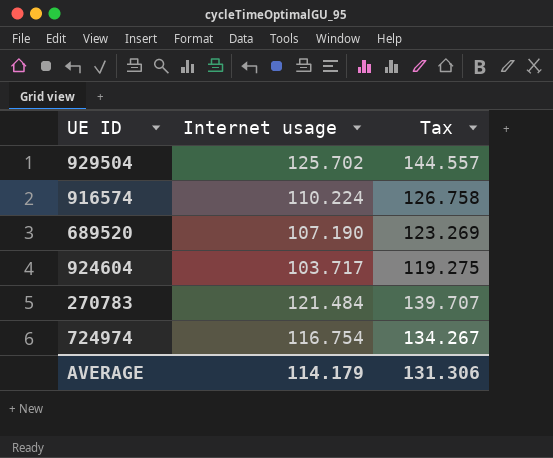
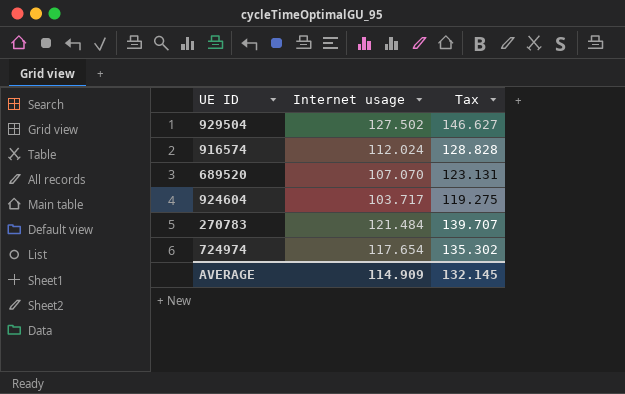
929504 | Internet usage: 125.702 -> 127.502
929504 | Tax: 144.557 -> 146.627
916574 | Internet usage: 110.224 -> 112.024
916574 | Tax: 126.758 -> 128.828
689520 | Internet usage: 107.190 -> 107.070
689520 | Tax: 123.269 -> 123.131
724974 | Internet usage: 116.754 -> 117.654
724974 | Tax: 134.267 -> 135.302
AVERAGE | Internet usage: 114.179 -> 114.909
AVERAGE | Tax: 131.306 -> 132.145

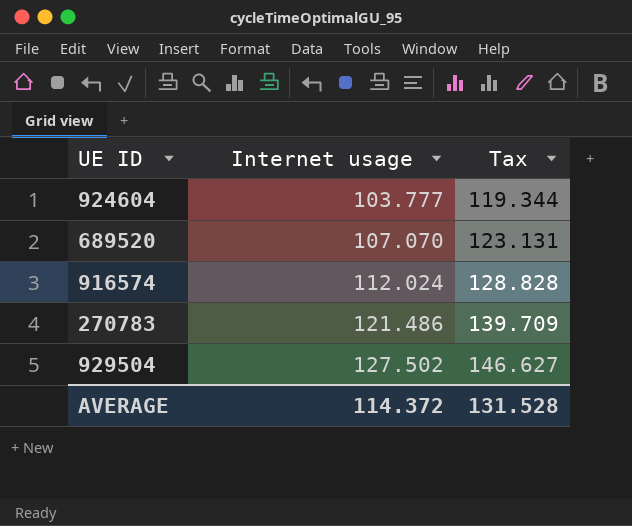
row order: none -> Internet usage ascending
row 724974: 117.654 | 135.302 -> none
924604 | Internet usage: 103.717 -> 103.777
924604 | Tax: 119.275 -> 119.344
270783 | Internet usage: 121.484 -> 121.486
270783 | Tax: 139.707 -> 139.709
AVERAGE | Internet usage: 114.909 -> 114.372
AVERAGE | Tax: 132.145 -> 131.528

